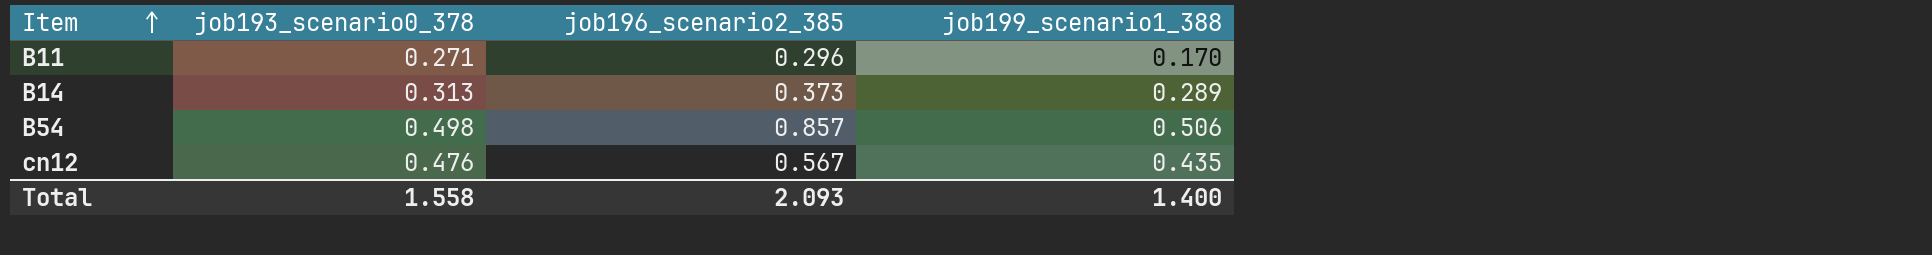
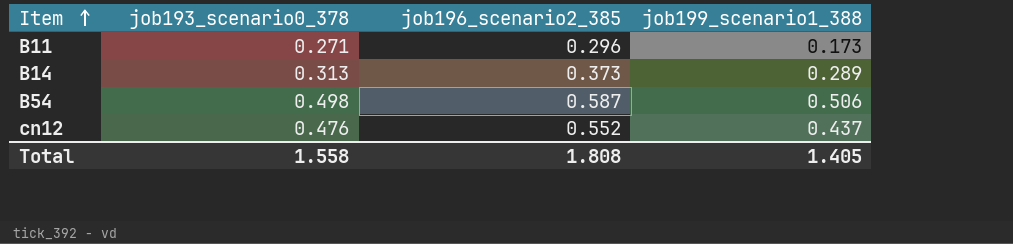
B11 | job199_scenario1_388: 0.170 -> 0.173
B54 | job196_scenario2_385: 0.857 -> 0.587
cn12 | job196_scenario2_385: 0.567 -> 0.552
cn12 | job199_scenario1_388: 0.435 -> 0.437
Total | job196_scenario2_385: 2.093 -> 1.808
Total | job199_scenario1_388: 1.400 -> 1.405

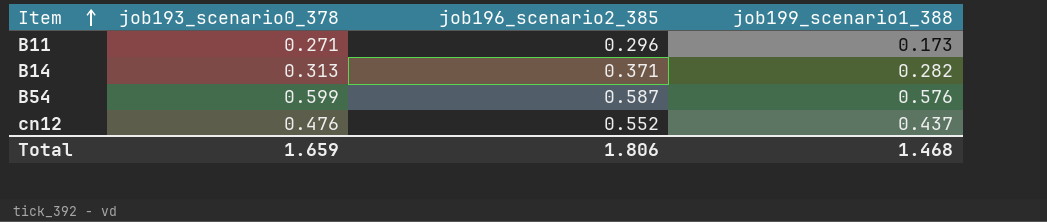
B14 | job196_scenario2_385: 0.373 -> 0.371
B14 | job199_scenario1_388: 0.289 -> 0.282
B54 | job193_scenario0_378: 0.498 -> 0.599
B54 | job199_scenario1_388: 0.506 -> 0.576
Total | job193_scenario0_378: 1.558 -> 1.659
Total | job196_scenario2_385: 1.808 -> 1.806
Total | job199_scenario1_388: 1.405 -> 1.468

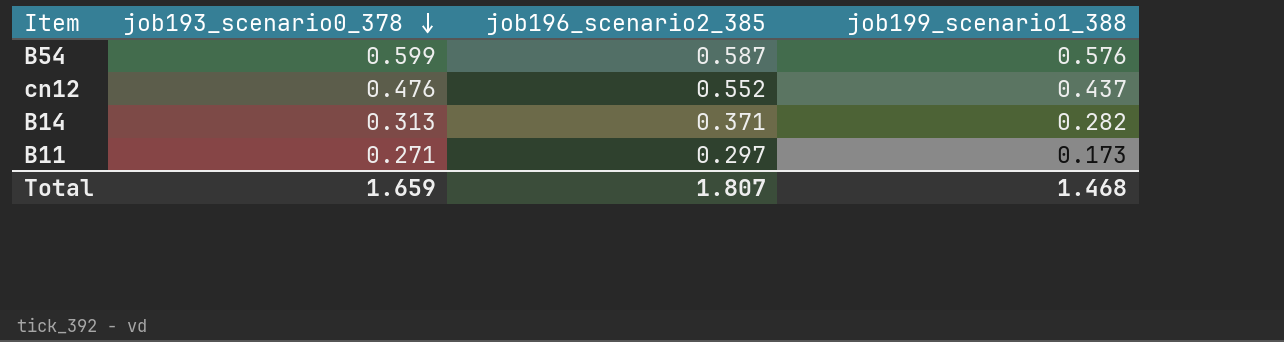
row order: Item ascending -> job193_scenario0_378 descending
B11 | job196_scenario2_385: 0.296 -> 0.297
Total | job196_scenario2_385: 1.806 -> 1.807

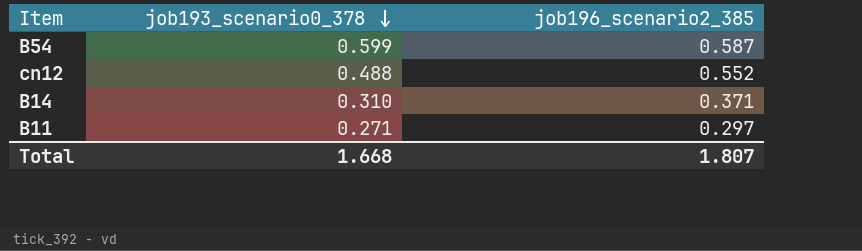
column job199_scenario1_388 | position: 4 -> none
cn12 | job193_scenario0_378: 0.476 -> 0.488
B14 | job193_scenario0_378: 0.313 -> 0.310
Total | job193_scenario0_378: 1.659 -> 1.668

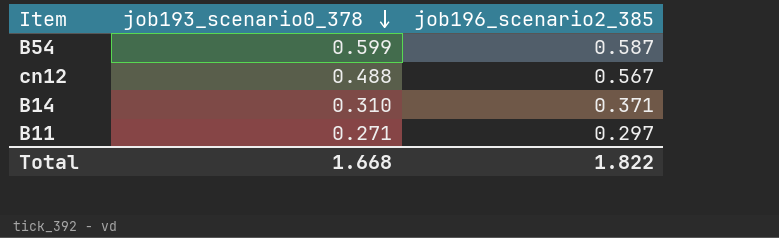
cn12 | job196_scenario2_385: 0.552 -> 0.567
Total | job196_scenario2_385: 1.807 -> 1.822

